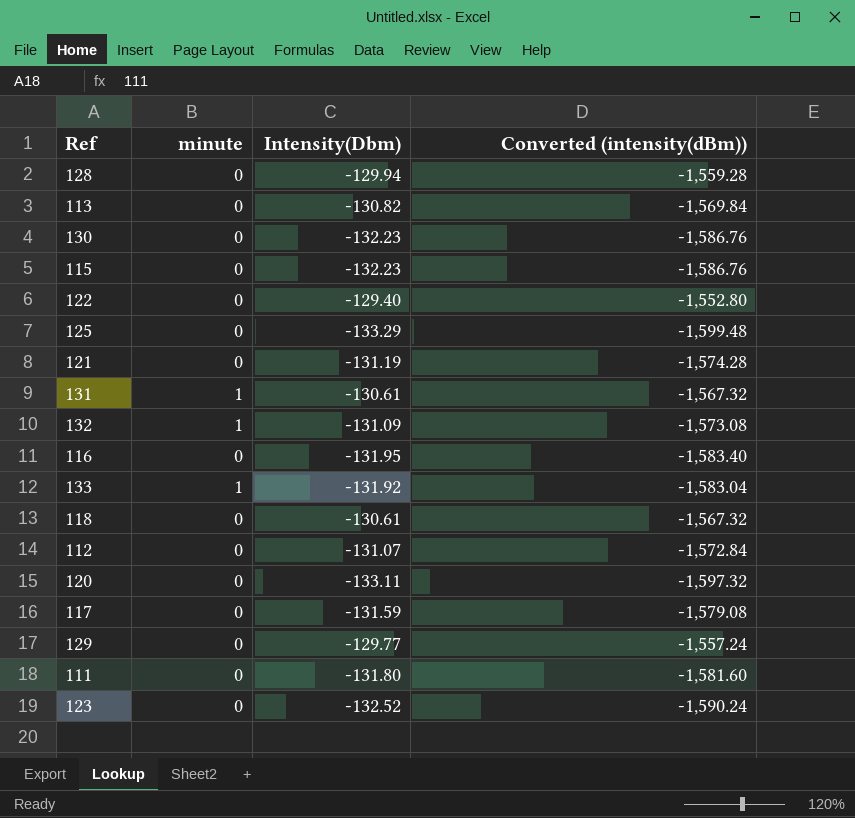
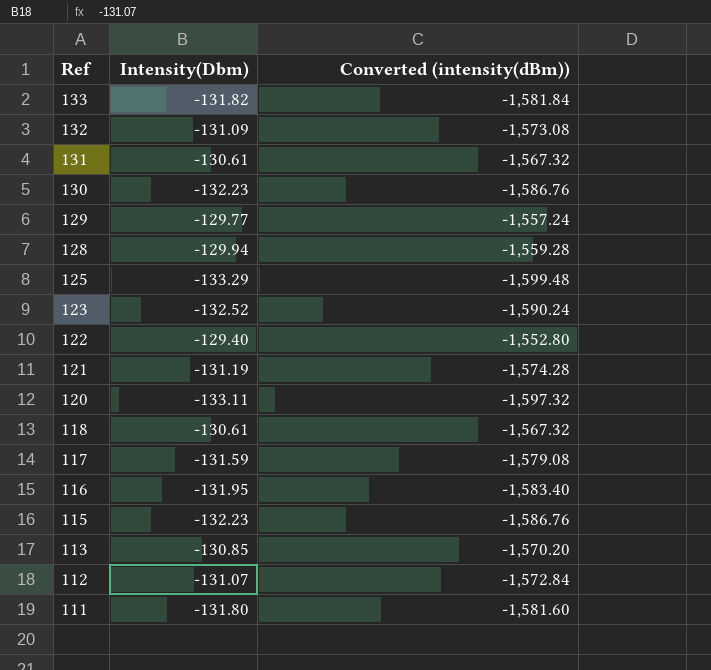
row order: none -> Ref descending
column minute | position: 2 -> none
133 | Intensity(Dbm): -131.92 -> -131.82
133 | Converted (intensity(dBm)): -1,583.04 -> -1,581.84
113 | Intensity(Dbm): -130.82 -> -130.85
113 | Converted (intensity(dBm)): -1,569.84 -> -1,570.20

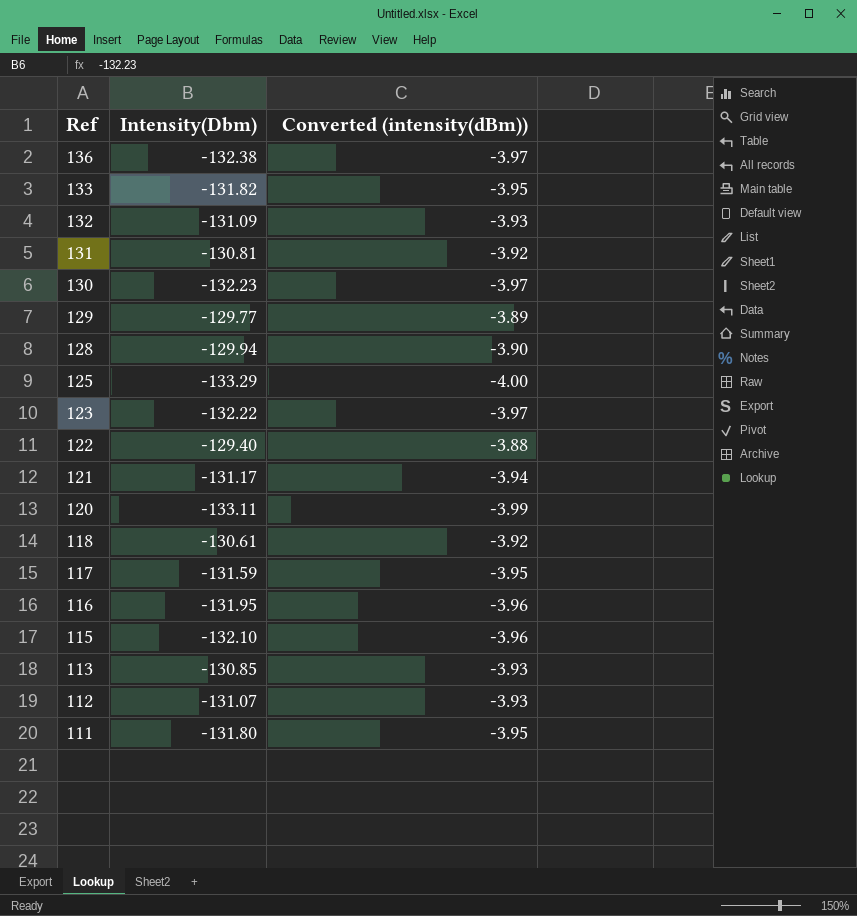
column Converted (intensity(dBm)) | formula: [Intensity(Dbm)] * 12 -> [Intensity(Dbm)] * 0.03
row 136: none -> -132.38 | -3.97
131 | Intensity(Dbm): -130.61 -> -130.81
123 | Intensity(Dbm): -132.52 -> -132.22
121 | Intensity(Dbm): -131.19 -> -131.17
115 | Intensity(Dbm): -132.23 -> -132.10

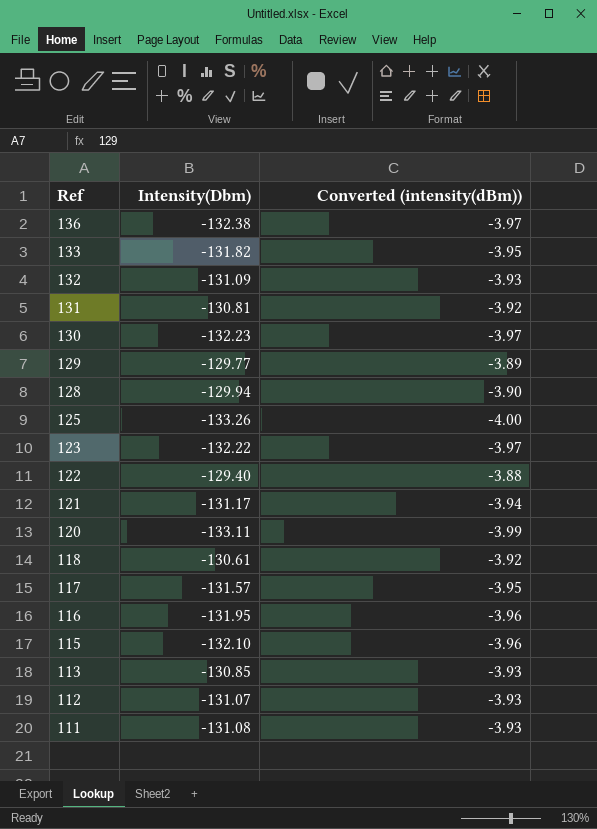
125 | Intensity(Dbm): -133.29 -> -133.26
117 | Intensity(Dbm): -131.59 -> -131.57
111 | Intensity(Dbm): -131.80 -> -131.08
111 | Converted (intensity(dBm)): -3.95 -> -3.93

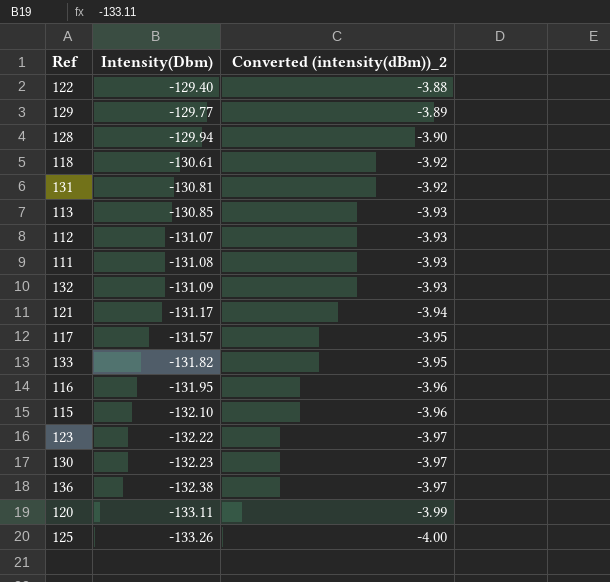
row order: Ref descending -> Intensity(Dbm) descending
column name: Converted (intensity(dBm)) -> Converted (intensity(dBm))_2

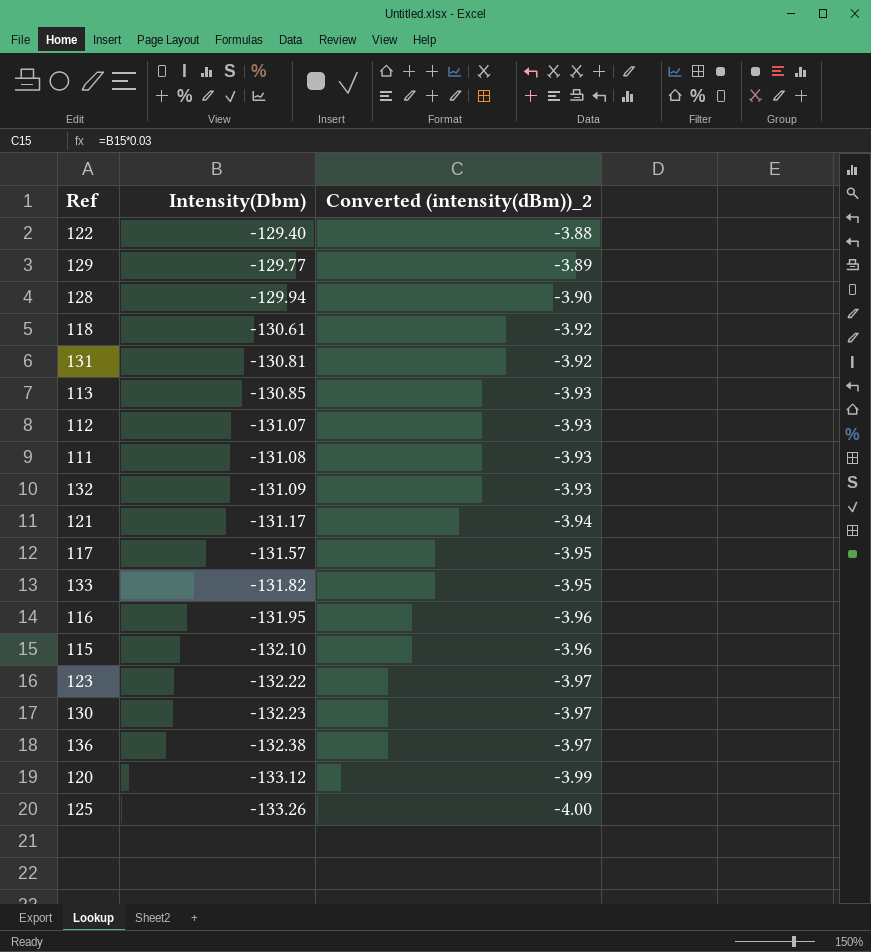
120 | Intensity(Dbm): -133.11 -> -133.12

